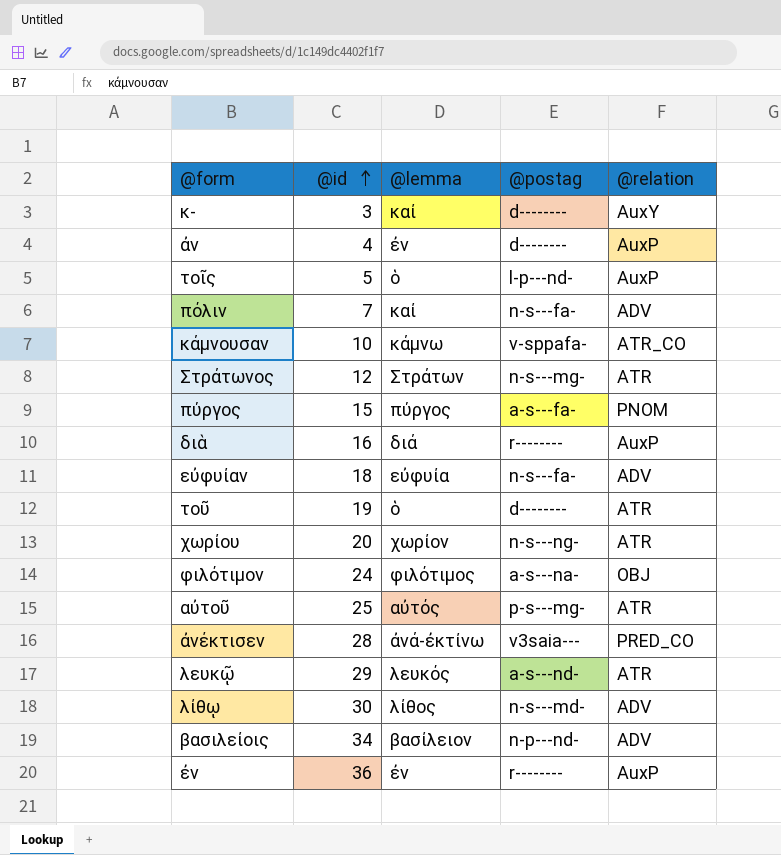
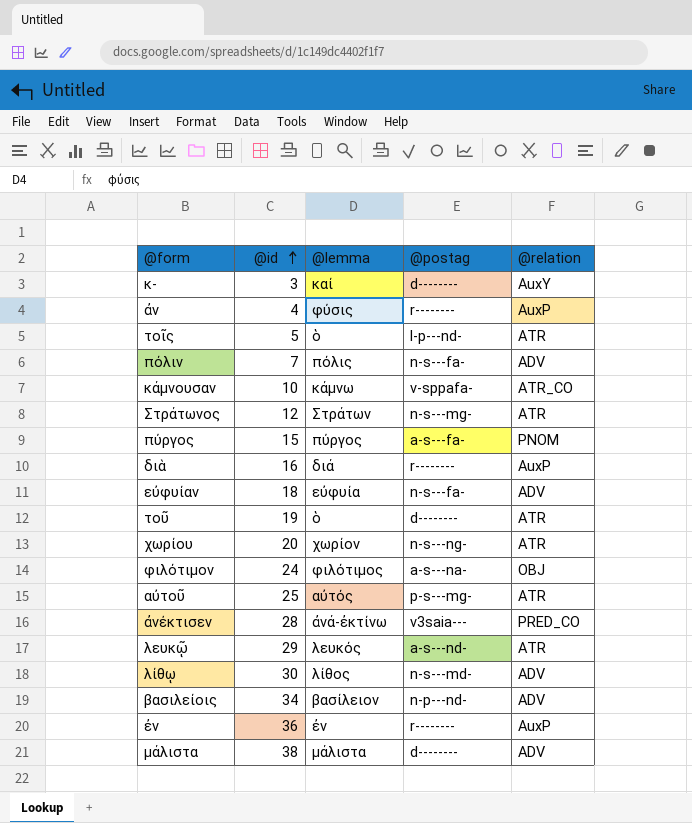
ἀν | @lemma: ἐν -> φύσις
ἀν | @postag: d-------- -> r--------
τοῖς | @relation: AuxP -> ATR
πόλιν | @lemma: καί -> πόλις
row μάλιστα: none -> 38 | μάλιστα | d-------- | ADV

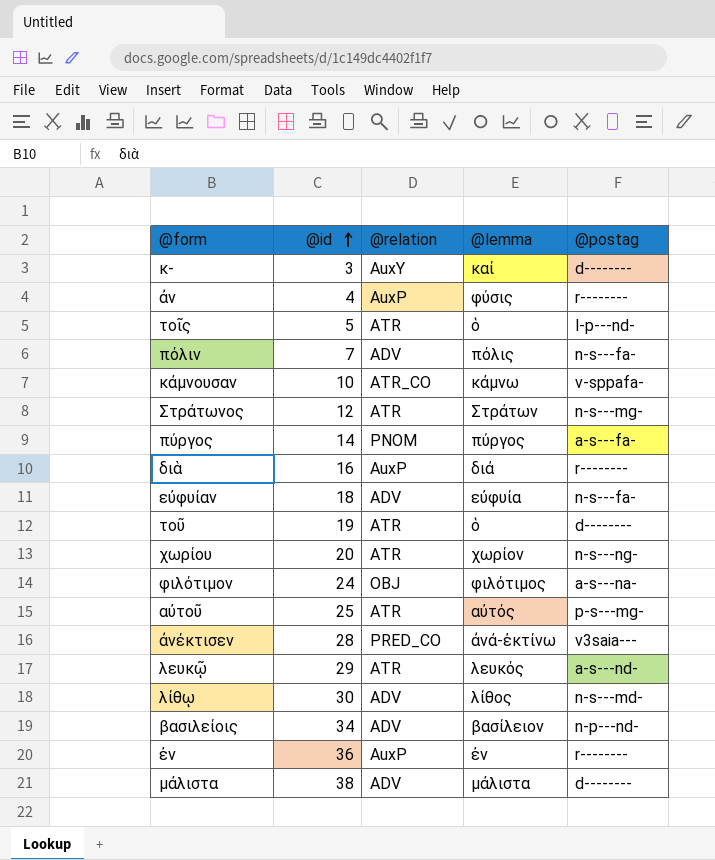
column @relation | position: 5 -> 3
πύργος | @id: 15 -> 14

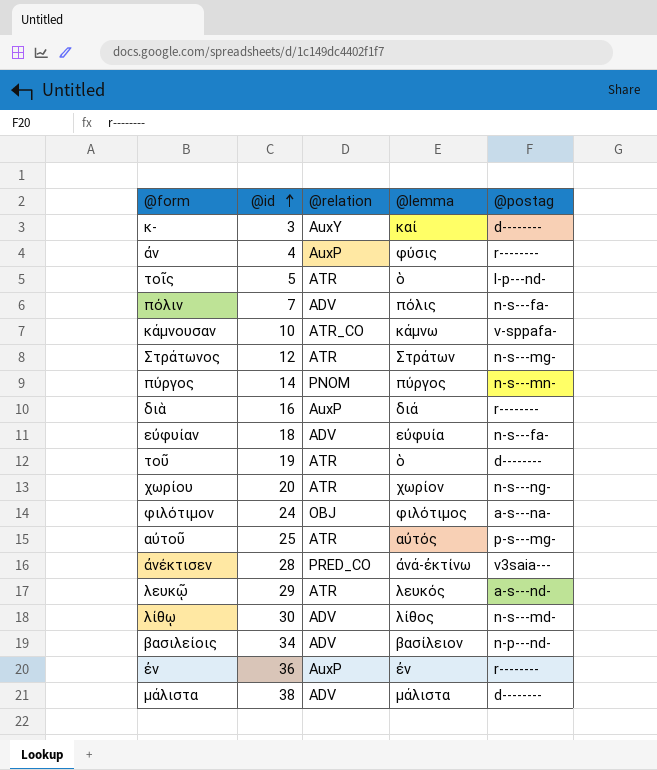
πύργος | @postag: a-s---fa- -> n-s---mn-

